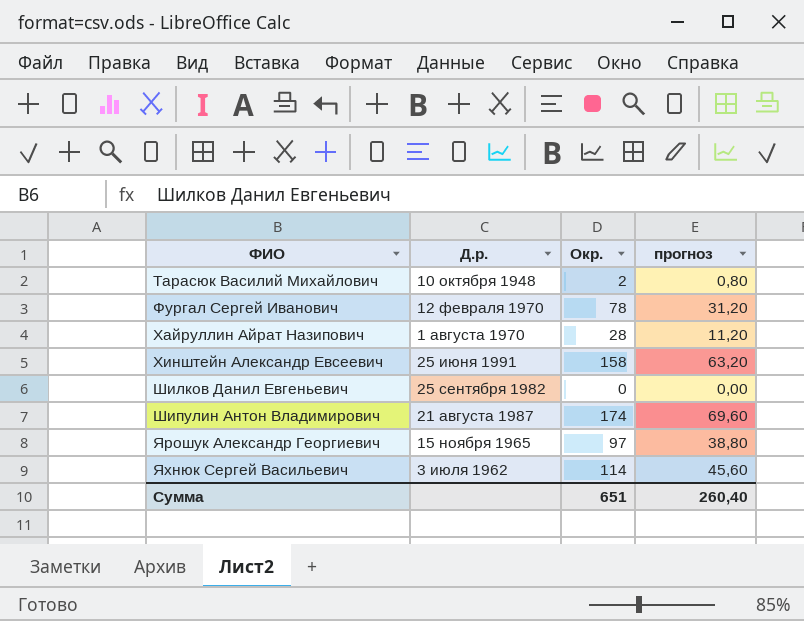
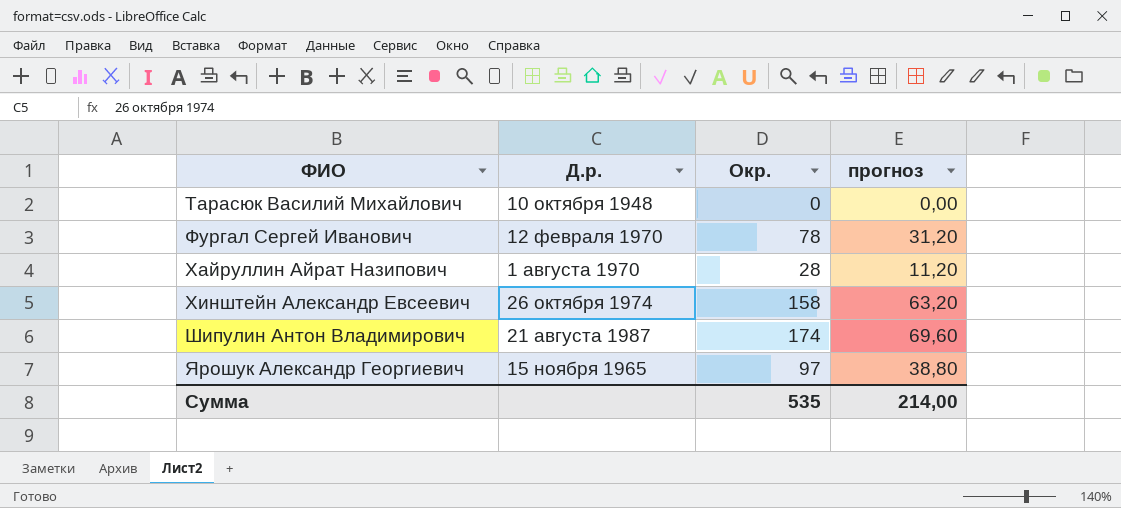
row Шилков Данил Евгеньевич: 25 сентября 1982 | 0 | 0,00 -> none
row Яхнюк Сергей Васильевич: 3 июля 1962 | 114 | 45,60 -> none
Тарасюк Василий Михайлович | Окр.: 2 -> 0
Тарасюк Василий Михайлович | прогноз: 0,80 -> 0,00
Хинштейн Александр Евсеевич | Д.р.: 25 июня 1991 -> 26 октября 1974
Сумма | Окр.: 651 -> 535
Сумма | прогноз: 260,40 -> 214,00

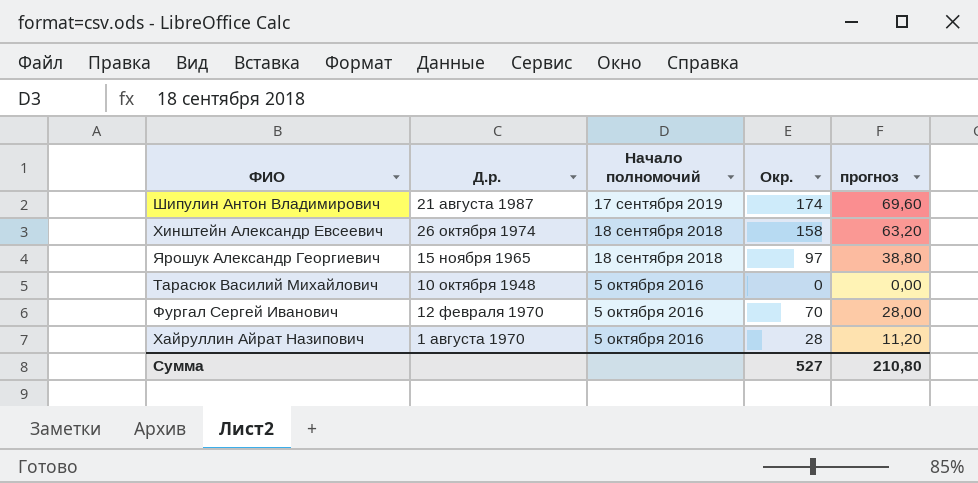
row order: ФИО ascending -> Начало полномочий descending
column Начало полномочий | position: none -> 3
Фургал Сергей Иванович | Окр.: 78 -> 70
Фургал Сергей Иванович | прогноз: 31,20 -> 28,00
Сумма | Окр.: 535 -> 527
Сумма | прогноз: 214,00 -> 210,80

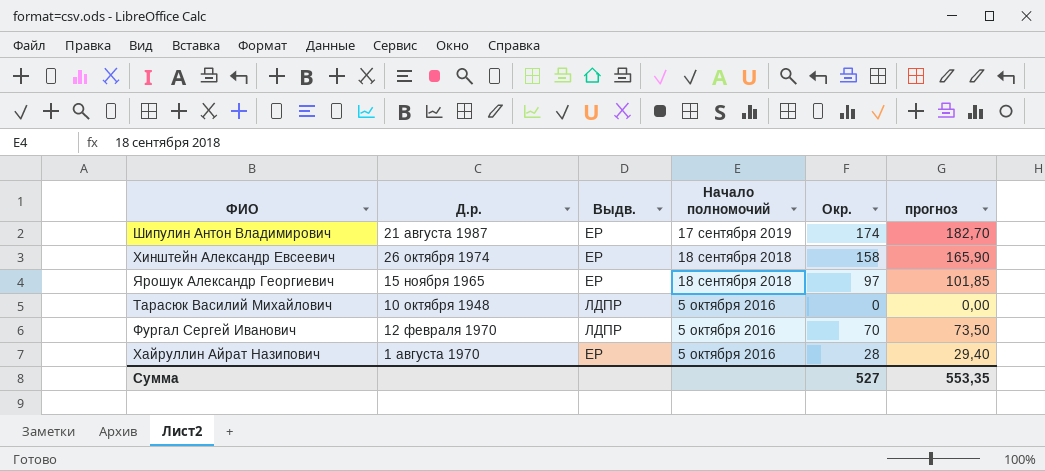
column Выдв. | position: none -> 3
column прогноз | formula: [Окр.] * 0,4 -> [Окр.] * 1,05
Сумма | прогноз: 210,80 -> 553,35

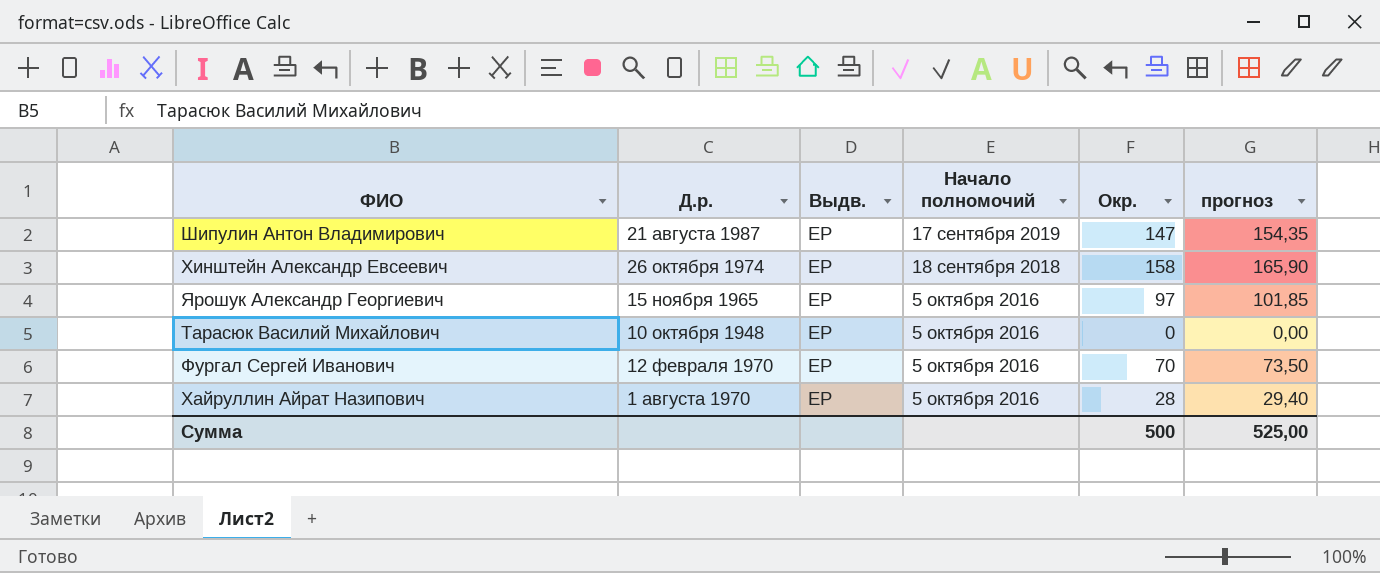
Шипулин Антон Владимирович | Окр.: 174 -> 147
Шипулин Антон Владимирович | прогноз: 182,70 -> 154,35
Ярошук Александр Георгиевич | Начало полномочий: 18 сентября 2018 -> 5 октября 2016
Тарасюк Василий Михайлович | Выдв.: ЛДПР -> ЕР
Фургал Сергей Иванович | Выдв.: ЛДПР -> ЕР
Сумма | Окр.: 527 -> 500
Сумма | прогноз: 553,35 -> 525,00

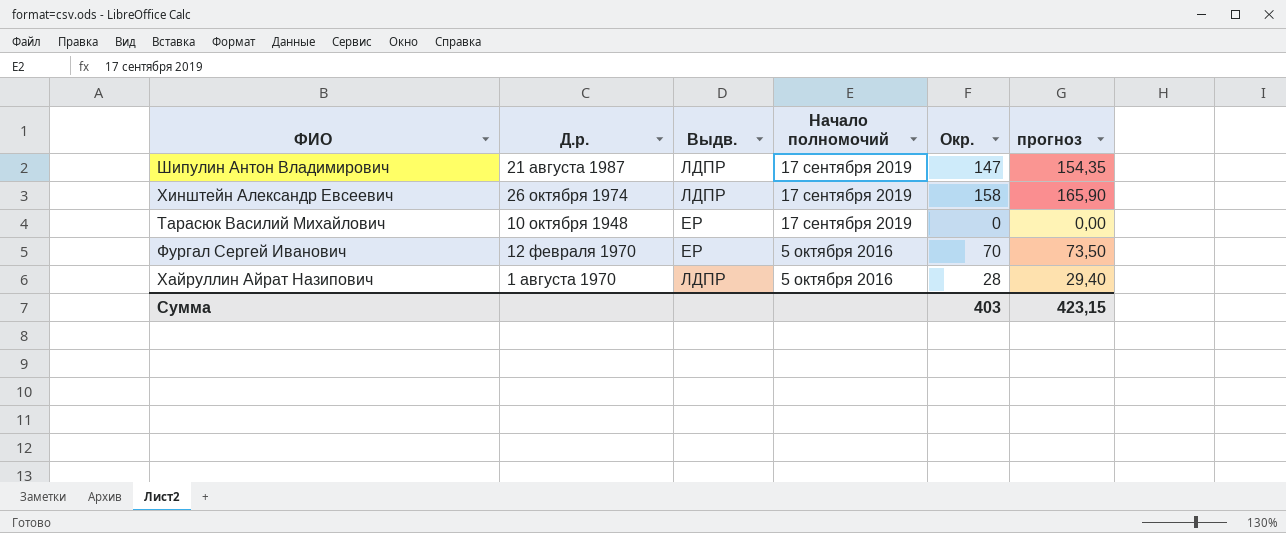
row Ярошук Александр Георгиевич: 15 ноября 1965 | ЕР | 5 октября 2016 | 97 | 101,85 -> none
Шипулин Антон Владимирович | Выдв.: ЕР -> ЛДПР
Хинштейн Александр Евсеевич | Выдв.: ЕР -> ЛДПР
Хинштейн Александр Евсеевич | Начало полномочий: 18 сентября 2018 -> 17 сентября 2019
Тарасюк Василий Михайлович | Начало полномочий: 5 октября 2016 -> 17 сентября 2019
Хайруллин Айрат Назипович | Выдв.: ЕР -> ЛДПР
Сумма | Окр.: 500 -> 403
Сумма | прогноз: 525,00 -> 423,15

